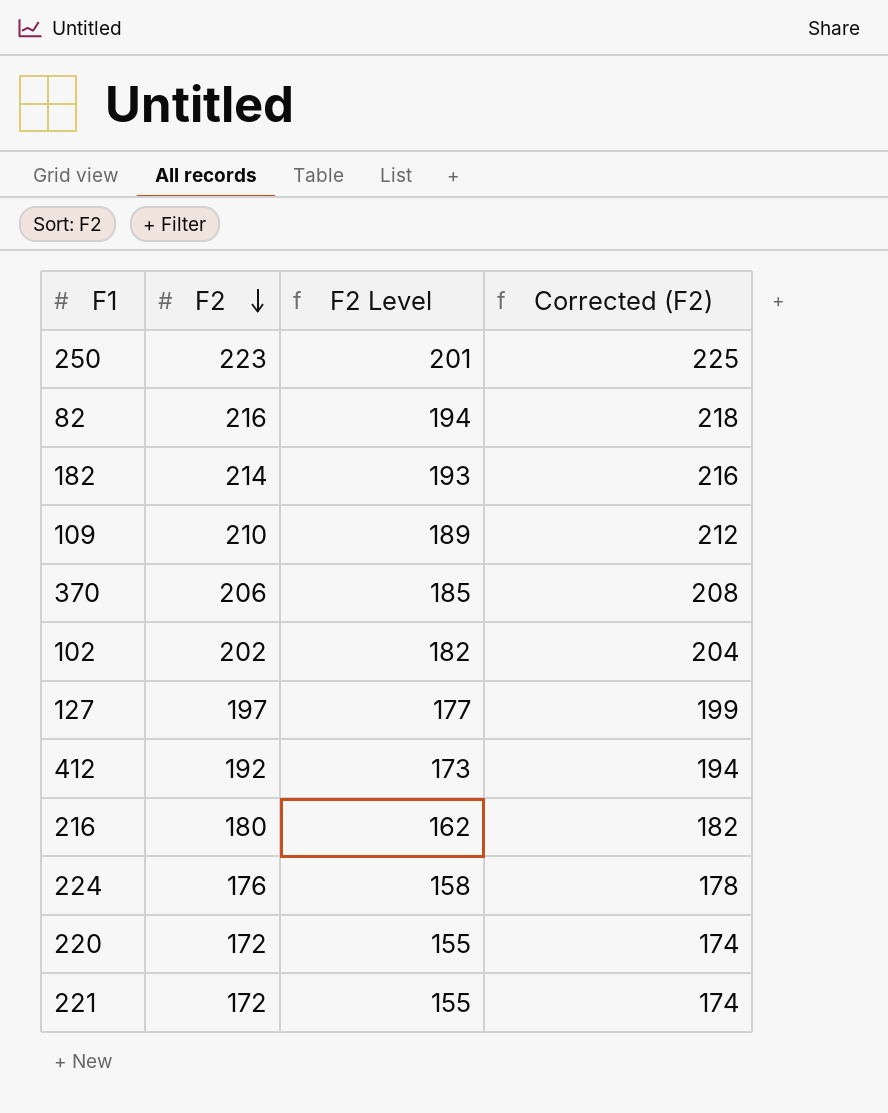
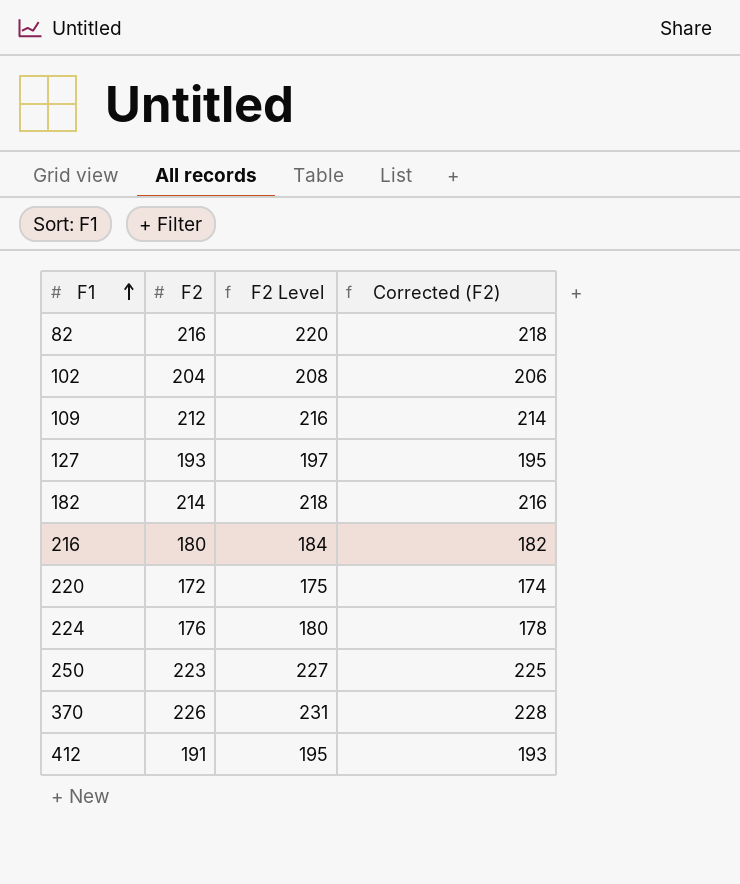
row order: F2 descending -> F1 ascending
column F2 Level | formula: [F2] * 0.9 -> [F2] * 1.02
row 221: 172 | 155 | 174 -> none
102 | F2: 202 -> 204
102 | Corrected (F2): 204 -> 206
109 | F2: 210 -> 212
109 | Corrected (F2): 212 -> 214
127 | F2: 197 -> 193
127 | Corrected (F2): 199 -> 195
370 | F2: 206 -> 226
370 | Corrected (F2): 208 -> 228
412 | F2: 192 -> 191
412 | Corrected (F2): 194 -> 193

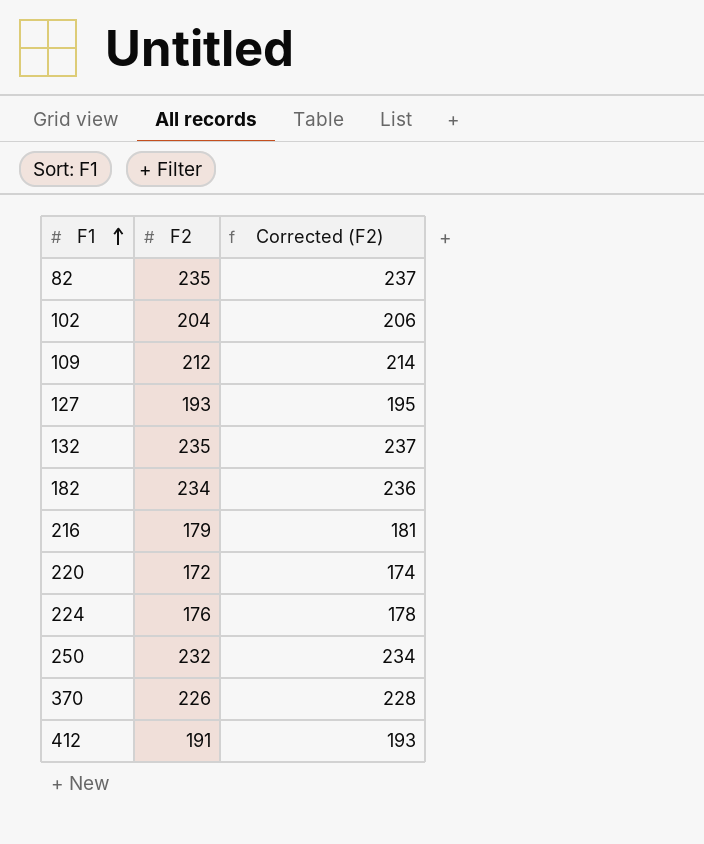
column F2 Level | formula: [F2] * 1.02 -> none
82 | F2: 216 -> 235
82 | Corrected (F2): 218 -> 237
row 132: none -> 235 | 237
182 | F2: 214 -> 234
182 | Corrected (F2): 216 -> 236
216 | F2: 180 -> 179
216 | Corrected (F2): 182 -> 181
250 | F2: 223 -> 232
250 | Corrected (F2): 225 -> 234

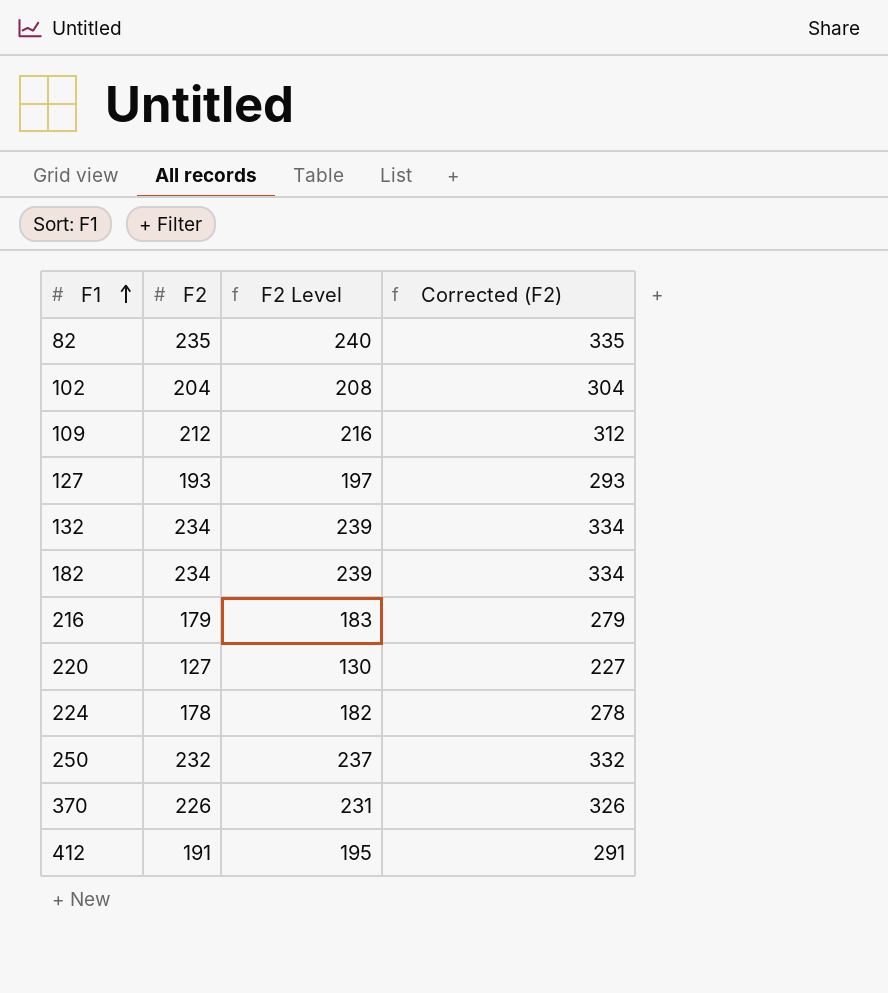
column F2 Level | formula: none -> [F2] * 1.02
column Corrected (F2) | formula: [F2] + 2 -> [F2] + 100
132 | F2: 235 -> 234
220 | F2: 172 -> 127
224 | F2: 176 -> 178

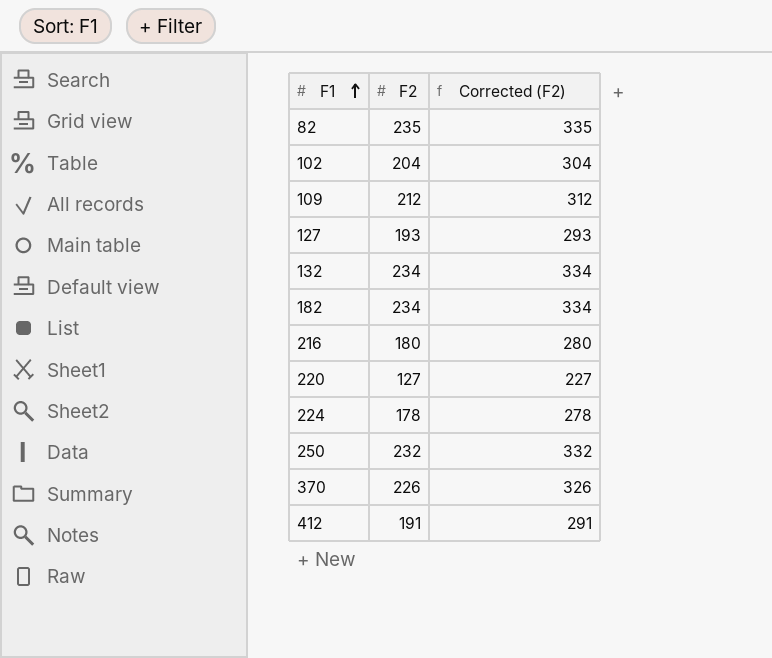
column F2 Level | formula: [F2] * 1.02 -> none
216 | F2: 179 -> 180
216 | Corrected (F2): 279 -> 280

